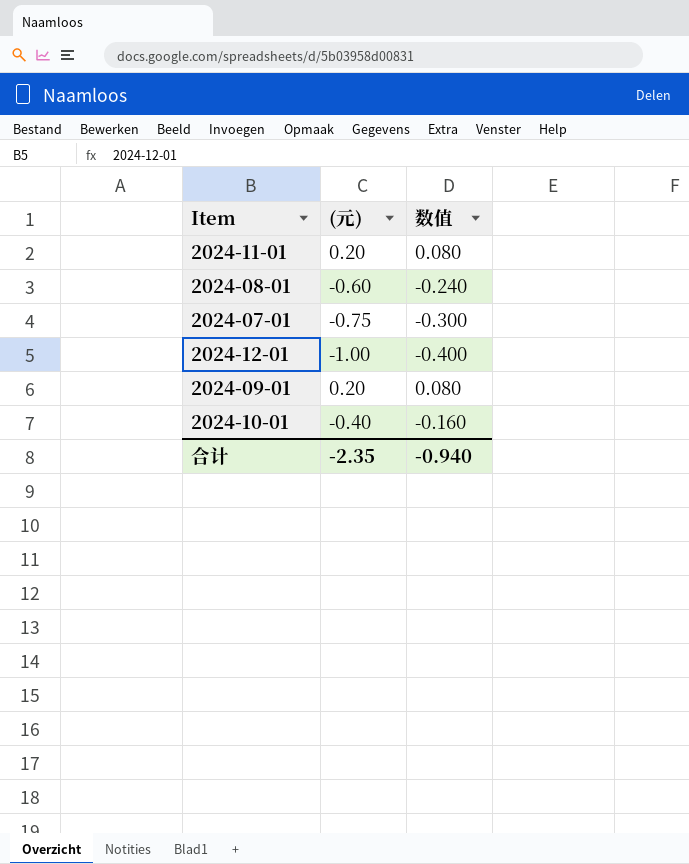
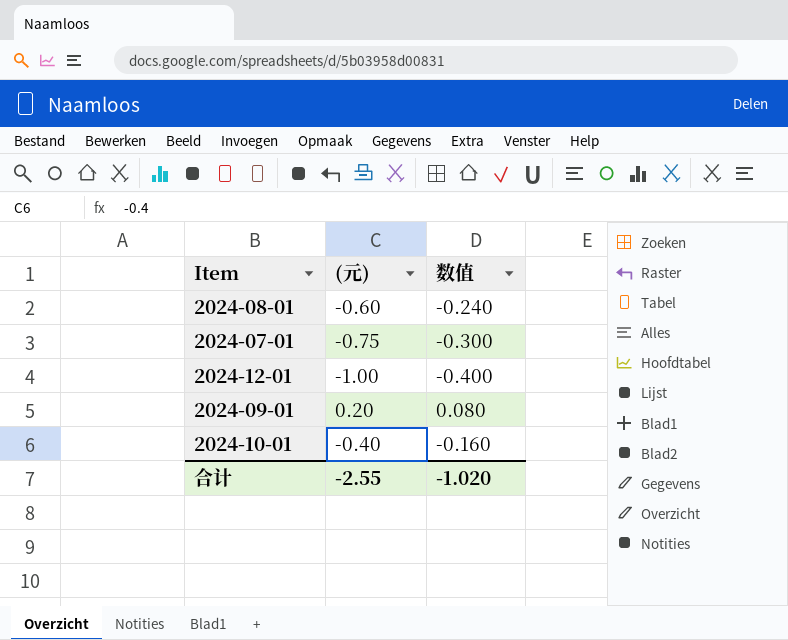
row 2024-11-01: 0.20 | 0.080 -> none
合计 | (元): -2.35 -> -2.55
合计 | 数值: -0.940 -> -1.020

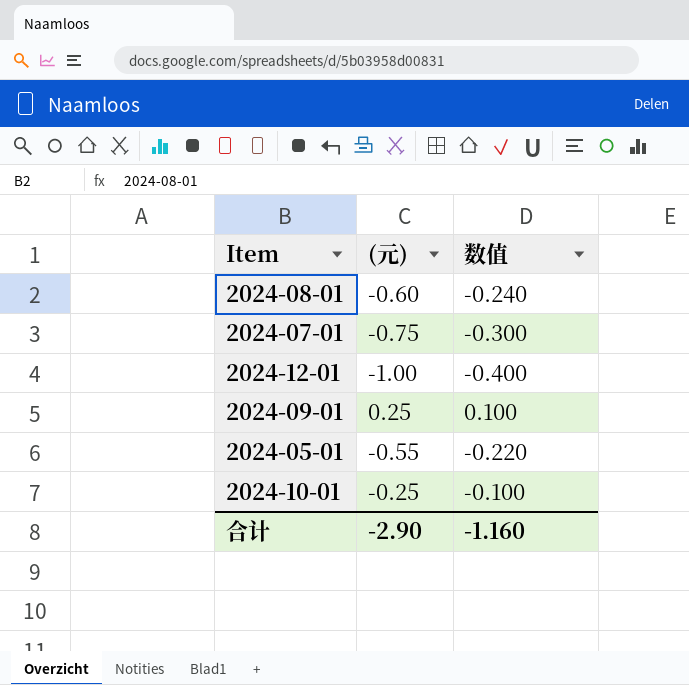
2024-09-01 | (元): 0.20 -> 0.25
2024-09-01 | 数值: 0.080 -> 0.100
row 2024-05-01: none -> -0.55 | -0.220
2024-10-01 | (元): -0.40 -> -0.25
2024-10-01 | 数值: -0.160 -> -0.100
合计 | (元): -2.55 -> -2.90
合计 | 数值: -1.020 -> -1.160

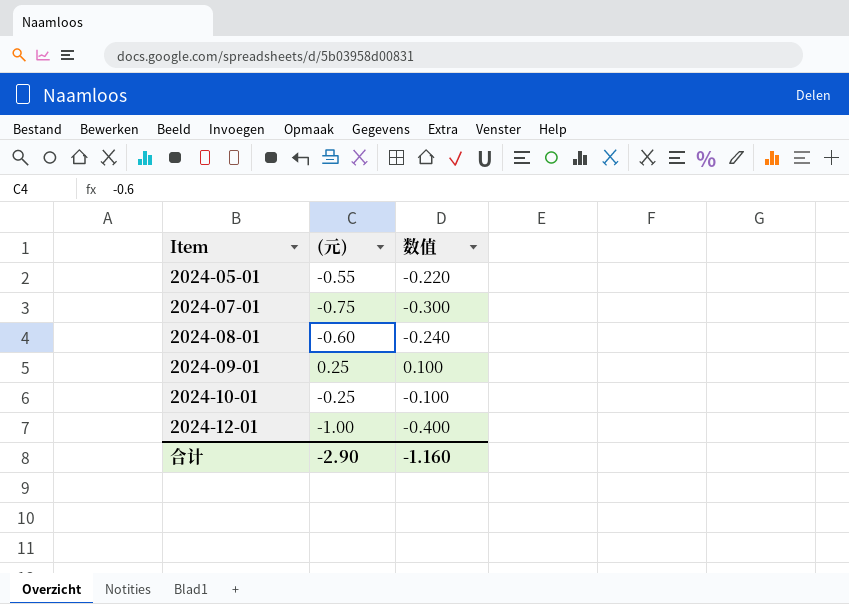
row order: none -> Item ascending

